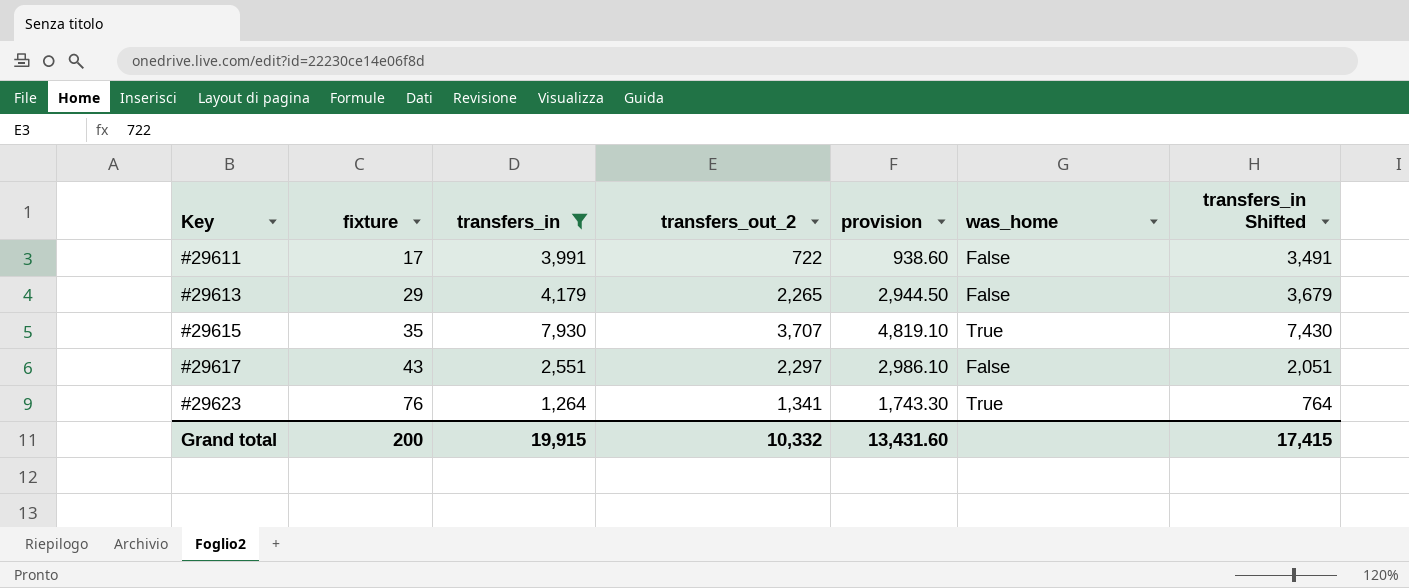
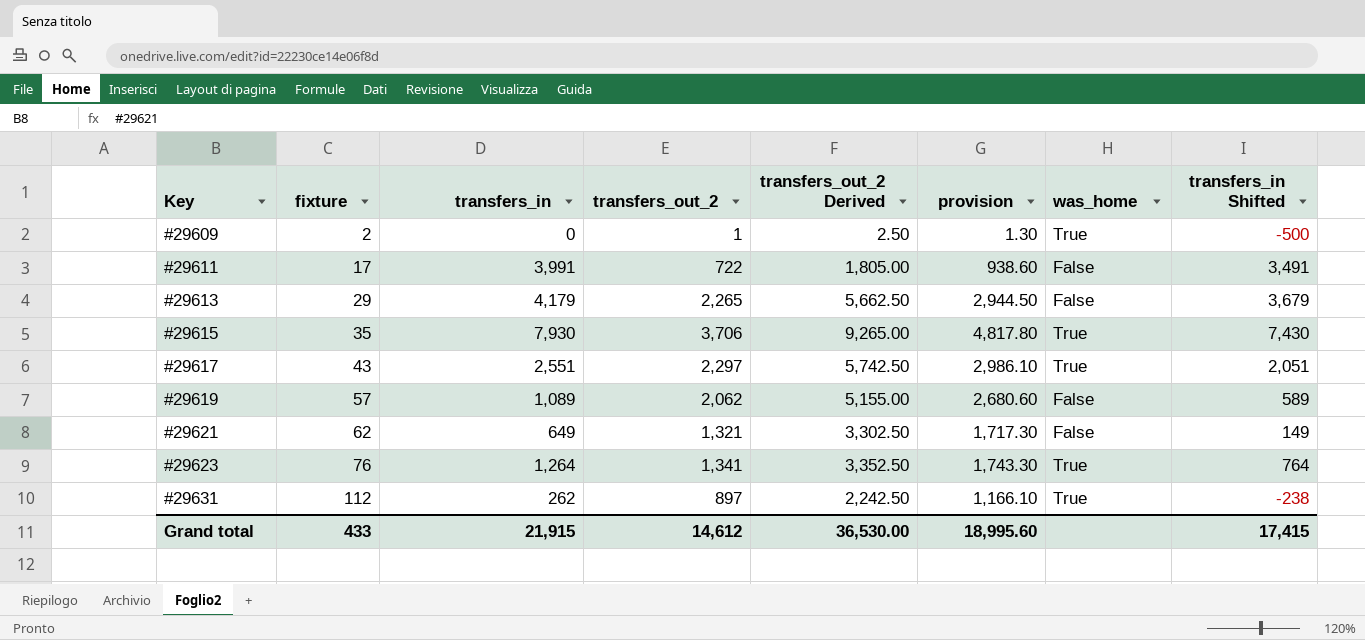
filter: transfers_in >= 1,264 -> none
column transfers_out_2 Derived | formula: none -> [transfers_out_2] * 2.5
#29615 | transfers_out_2: 3,707 -> 3,706
#29615 | provision: 4,819.10 -> 4,817.80
#29617 | was_home: False -> True
Grand total | fixture: 200 -> 433
Grand total | transfers_in: 19,915 -> 21,915
Grand total | transfers_out_2: 10,332 -> 14,612
Grand total | provision: 13,431.60 -> 18,995.60

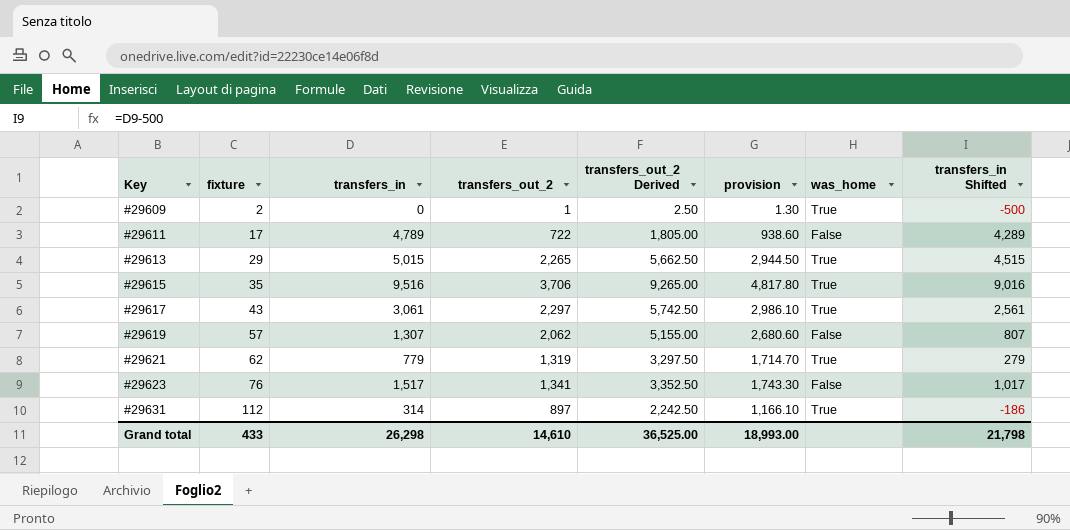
#29611 | transfers_in: 3,991 -> 4,789
#29611 | transfers_in Shifted: 3,491 -> 4,289
#29613 | transfers_in: 4,179 -> 5,015
#29613 | was_home: False -> True
#29613 | transfers_in Shifted: 3,679 -> 4,515
#29615 | transfers_in: 7,930 -> 9,516
#29615 | transfers_in Shifted: 7,430 -> 9,016
#29617 | transfers_in: 2,551 -> 3,061
#29617 | transfers_in Shifted: 2,051 -> 2,561
#29619 | transfers_in: 1,089 -> 1,307
#29619 | transfers_in Shifted: 589 -> 807
#29621 | transfers_in: 649 -> 779
#29621 | transfers_out_2: 1,321 -> 1,319
#29621 | transfers_out_2 Derived: 3,302.50 -> 3,297.50
#29621 | provision: 1,717.30 -> 1,714.70
#29621 | was_home: False -> True
#29621 | transfers_in Shifted: 149 -> 279
#29623 | transfers_in: 1,264 -> 1,517
#29623 | was_home: True -> False
#29623 | transfers_in Shifted: 764 -> 1,017
#29631 | transfers_in: 262 -> 314
#29631 | transfers_in Shifted: -238 -> -186
Grand total | transfers_in: 21,915 -> 26,298
Grand total | transfers_out_2: 14,612 -> 14,610
Grand total | transfers_out_2 Derived: 36,530.00 -> 36,525.00
Grand total | provision: 18,995.60 -> 18,993.00
Grand total | transfers_in Shifted: 17,415 -> 21,798

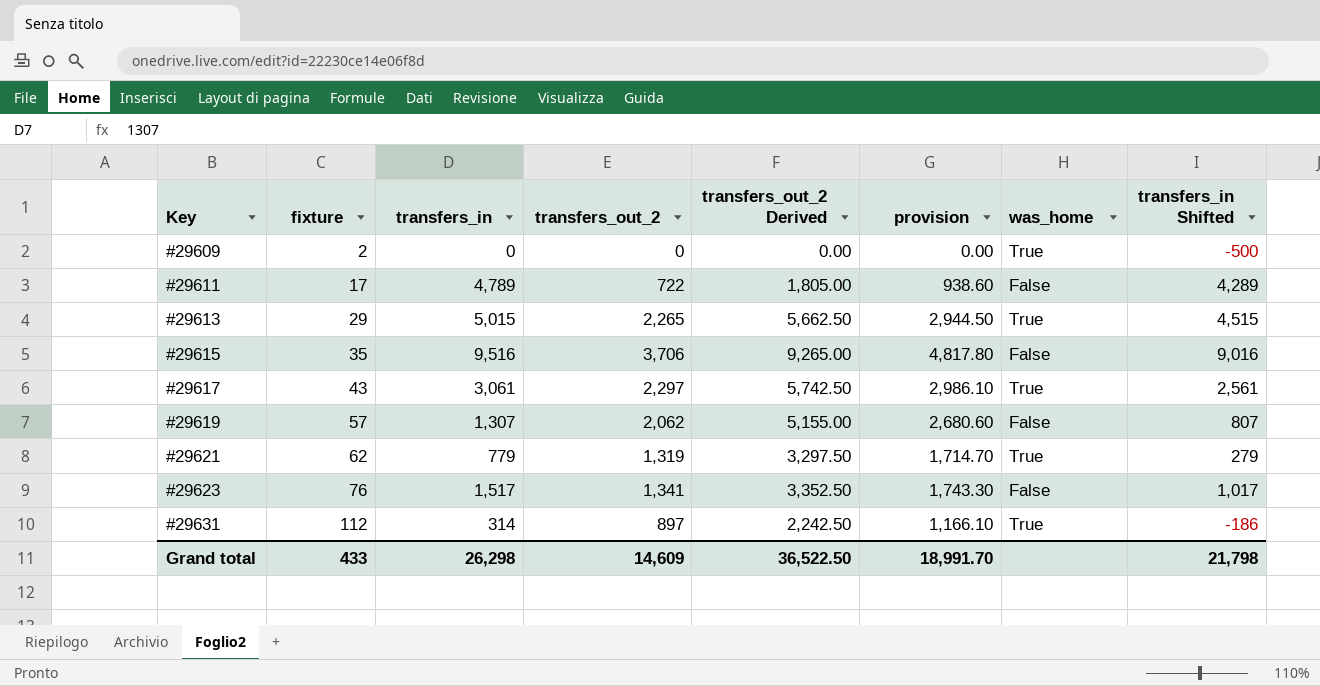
#29609 | transfers_out_2: 1 -> 0
#29609 | transfers_out_2 Derived: 2.50 -> 0.00
#29609 | provision: 1.30 -> 0.00
#29615 | was_home: True -> False
Grand total | transfers_out_2: 14,610 -> 14,609
Grand total | transfers_out_2 Derived: 36,525.00 -> 36,522.50
Grand total | provision: 18,993.00 -> 18,991.70

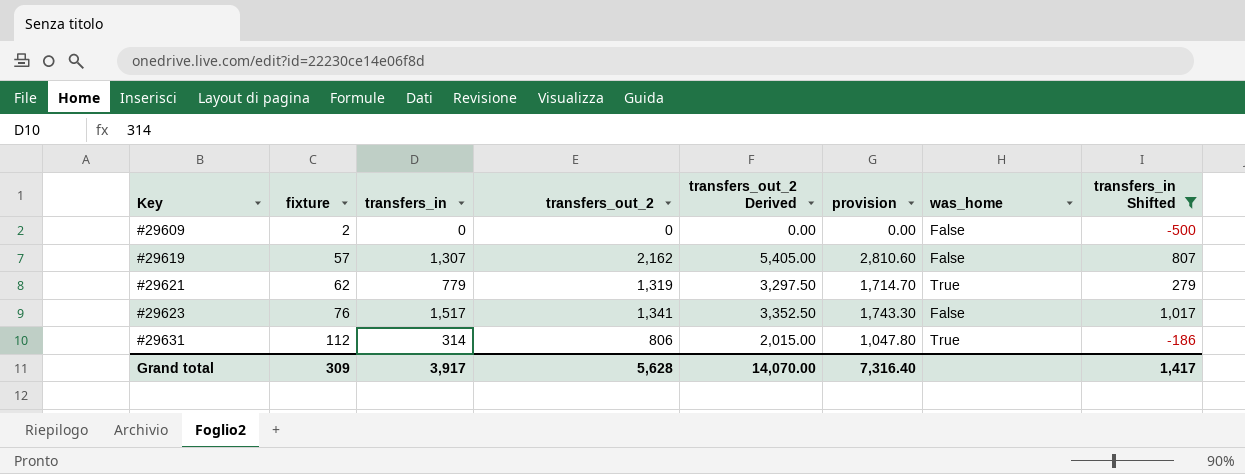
filter: none -> transfers_in Shifted <= 1,017
#29609 | was_home: True -> False
#29619 | transfers_out_2: 2,062 -> 2,162
#29619 | transfers_out_2 Derived: 5,155.00 -> 5,405.00
#29619 | provision: 2,680.60 -> 2,810.60
#29631 | transfers_out_2: 897 -> 806
#29631 | transfers_out_2 Derived: 2,242.50 -> 2,015.00
#29631 | provision: 1,166.10 -> 1,047.80
Grand total | fixture: 433 -> 309
Grand total | transfers_in: 26,298 -> 3,917
Grand total | transfers_out_2: 14,609 -> 5,628
Grand total | transfers_out_2 Derived: 36,522.50 -> 14,070.00
Grand total | provision: 18,991.70 -> 7,316.40
Grand total | transfers_in Shifted: 21,798 -> 1,417

